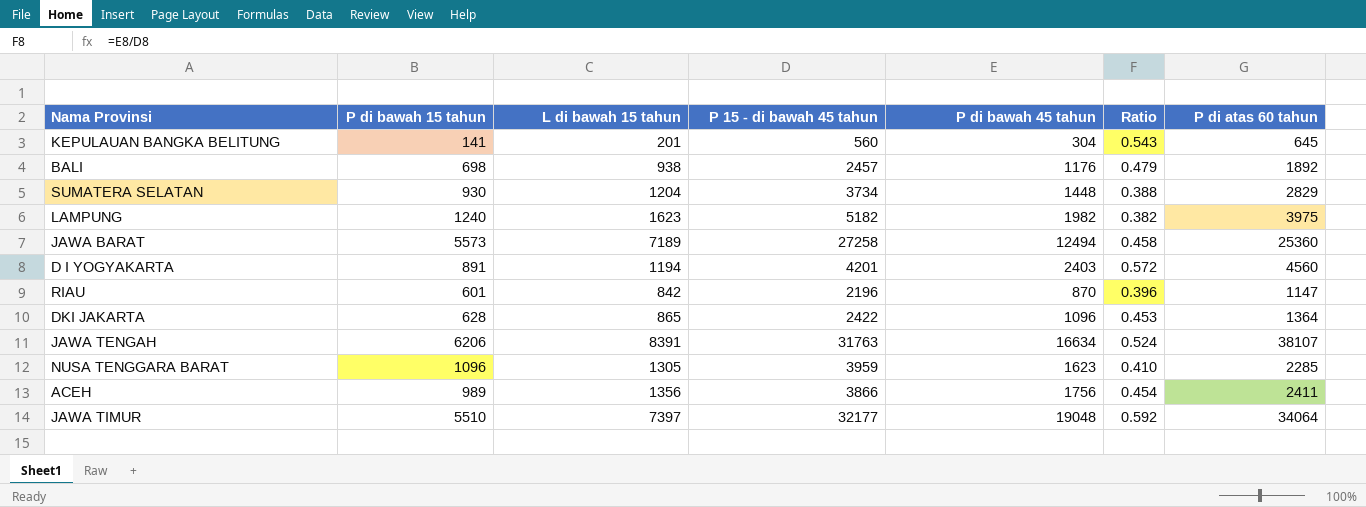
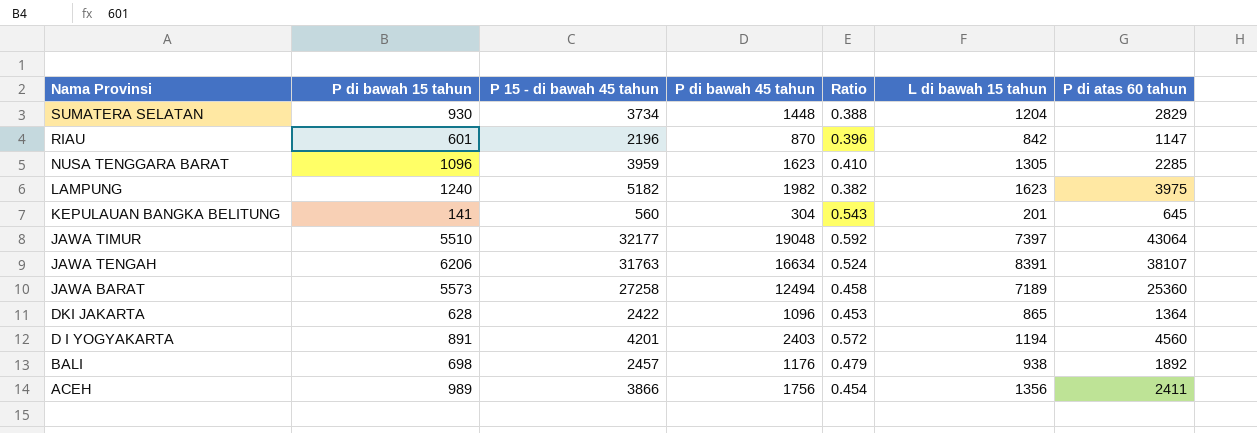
row order: none -> Nama Provinsi descending
column L di bawah 15 tahun | position: 3 -> 6
JAWA TIMUR | P di atas 60 tahun: 34064 -> 43064

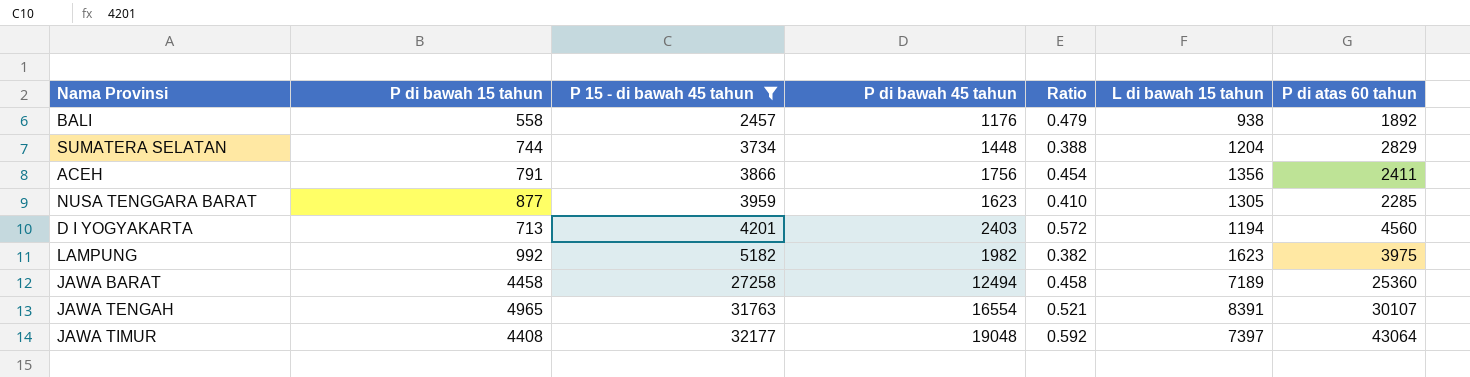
filter: none -> P 15 - di bawah 45 tahun >= 2457
row order: Nama Provinsi descending -> P 15 - di bawah 45 tahun ascending
BALI | P di bawah 15 tahun: 698 -> 558
SUMATERA SELATAN | P di bawah 15 tahun: 930 -> 744
ACEH | P di bawah 15 tahun: 989 -> 791
NUSA TENGGARA BARAT | P di bawah 15 tahun: 1096 -> 877
D I YOGYAKARTA | P di bawah 15 tahun: 891 -> 713
LAMPUNG | P di bawah 15 tahun: 1240 -> 992
JAWA BARAT | P di bawah 15 tahun: 5573 -> 4458
JAWA TENGAH | P di bawah 15 tahun: 6206 -> 4965
JAWA TENGAH | P di bawah 45 tahun: 16634 -> 16554
JAWA TENGAH | Ratio: 0.524 -> 0.521
JAWA TENGAH | P di atas 60 tahun: 38107 -> 30107
JAWA TIMUR | P di bawah 15 tahun: 5510 -> 4408

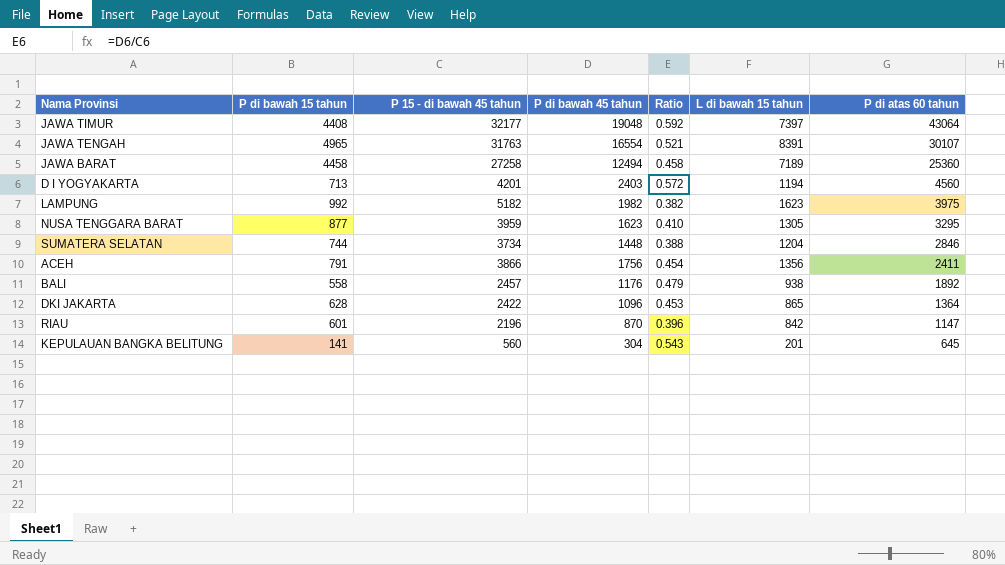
filter: P 15 - di bawah 45 tahun >= 2457 -> none
row order: P 15 - di bawah 45 tahun ascending -> P di atas 60 tahun descending
NUSA TENGGARA BARAT | P di atas 60 tahun: 2285 -> 3295
SUMATERA SELATAN | P di atas 60 tahun: 2829 -> 2846

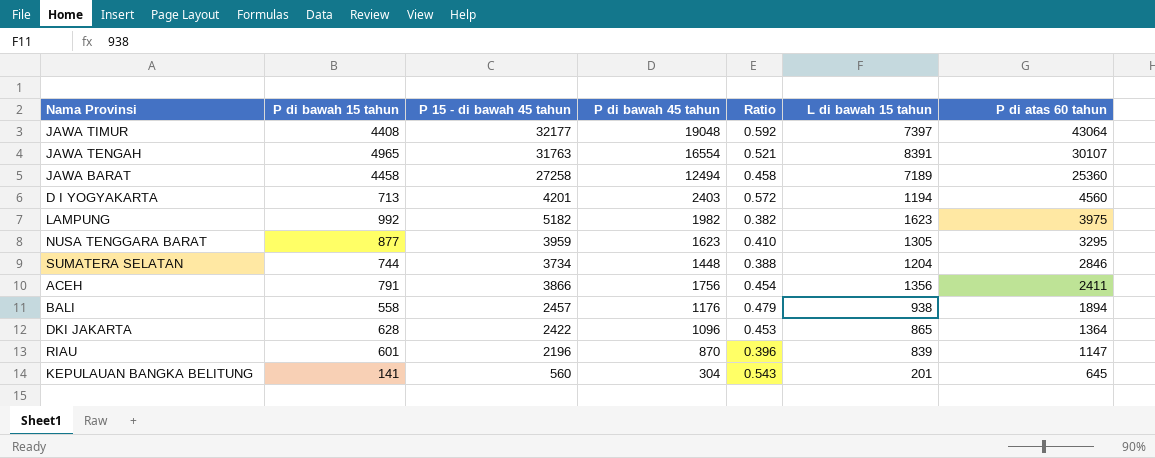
BALI | P di atas 60 tahun: 1892 -> 1894
RIAU | L di bawah 15 tahun: 842 -> 839

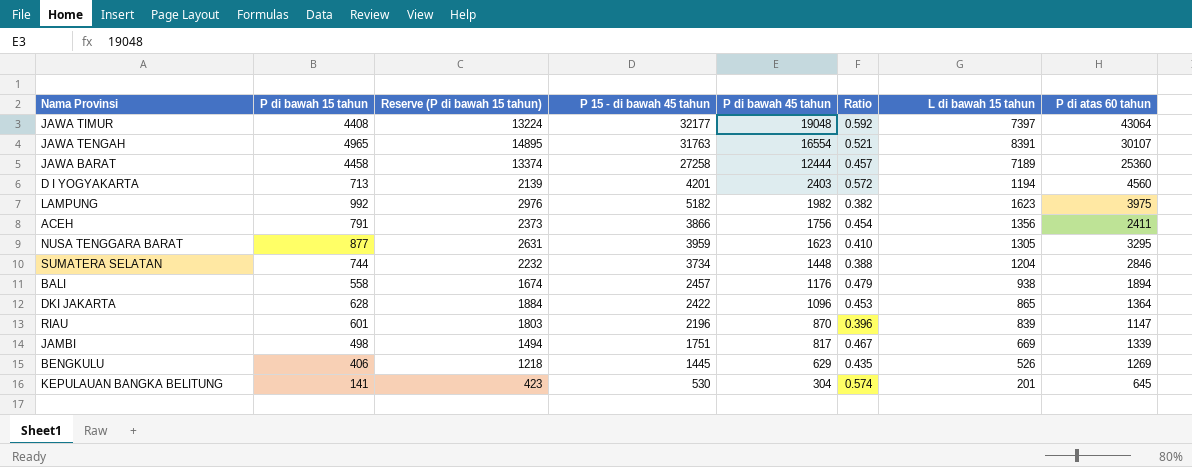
row order: P di atas 60 tahun descending -> P di bawah 45 tahun descending
column Reserve (P di bawah 15 tahun) | formula: none -> [P di bawah 15 tahun] * 3
JAWA BARAT | P di bawah 45 tahun: 12494 -> 12444
JAWA BARAT | Ratio: 0.458 -> 0.457
row JAMBI: none -> 498 | 1494 | 1751 | 817 | 0.467 | 669 | 1339
row BENGKULU: none -> 406 | 1218 | 1445 | 629 | 0.435 | 526 | 1269
KEPULAUAN BANGKA BELITUNG | P 15 - di bawah 45 tahun: 560 -> 530
KEPULAUAN BANGKA BELITUNG | Ratio: 0.543 -> 0.574

